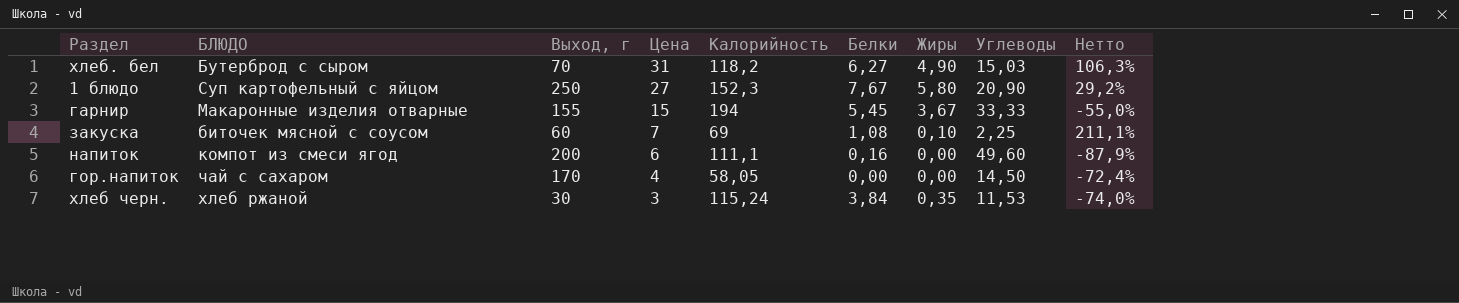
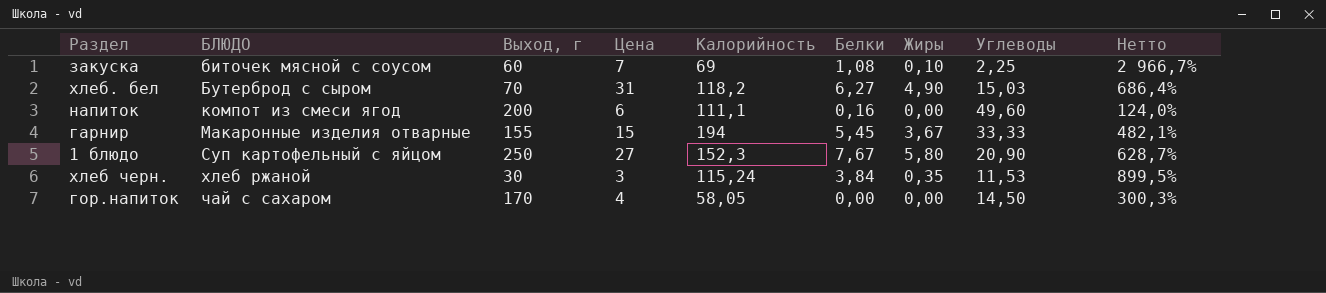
row order: Цена descending -> БЛЮДО ascending
column Нетто | formula: ([Цена] - [Углеводы]) / [Углеводы] -> ([Калорийность] - [Углеводы]) / [Углеводы]

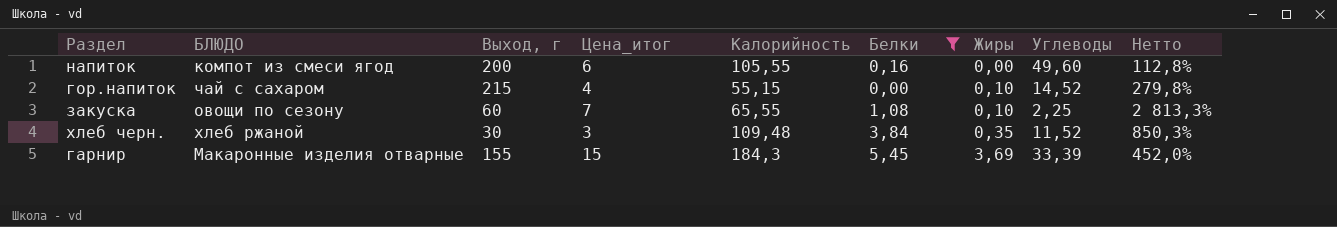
filter: none -> Белки <= 5,45
row order: БЛЮДО ascending -> Жиры ascending
column name: Цена -> Цена_итог
напиток | Калорийность: 111,1 -> 105,55
напиток | Нетто: 124,0% -> 112,8%
гор.напиток | Выход, г: 170 -> 215
гор.напиток | Калорийность: 58,05 -> 55,15
гор.напиток | Жиры: 0,00 -> 0,10
гор.напиток | Углеводы: 14,50 -> 14,52
гор.напиток | Нетто: 300,3% -> 279,8%
закуска | БЛЮДО: биточек мясной с соусом -> овощи по сезону
закуска | Калорийность: 69 -> 65,55
закуска | Нетто: 2 966,7% -> 2 813,3%
хлеб черн. | Калорийность: 115,24 -> 109,48
хлеб черн. | Углеводы: 11,53 -> 11,52
хлеб черн. | Нетто: 899,5% -> 850,3%
гарнир | Калорийность: 194 -> 184,3
гарнир | Жиры: 3,67 -> 3,69
гарнир | Углеводы: 33,33 -> 33,39
гарнир | Нетто: 482,1% -> 452,0%

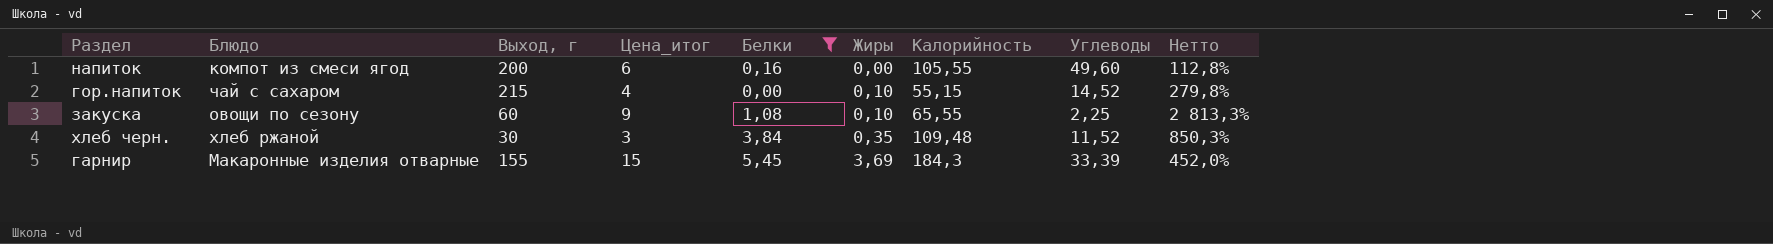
column name: БЛЮДО -> Блюдо
column Калорийность | position: 5 -> 7
закуска | Цена_итог: 7 -> 9

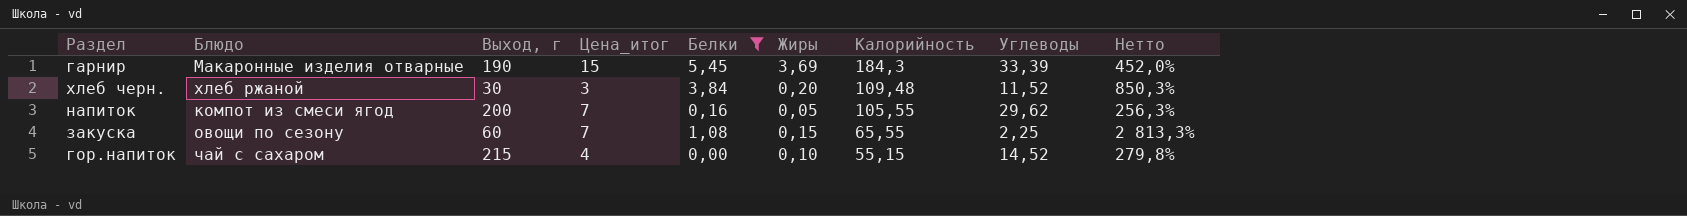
row order: Жиры ascending -> Калорийность descending
гарнир | Выход, г: 155 -> 190
хлеб черн. | Жиры: 0,35 -> 0,20
напиток | Цена_итог: 6 -> 7
напиток | Жиры: 0,00 -> 0,05
напиток | Углеводы: 49,60 -> 29,62
напиток | Нетто: 112,8% -> 256,3%
закуска | Цена_итог: 9 -> 7
закуска | Жиры: 0,10 -> 0,15

